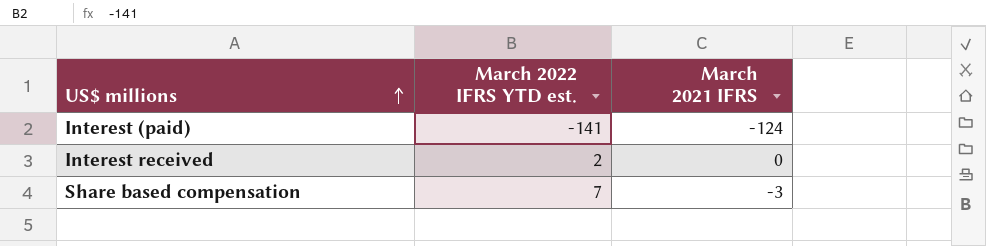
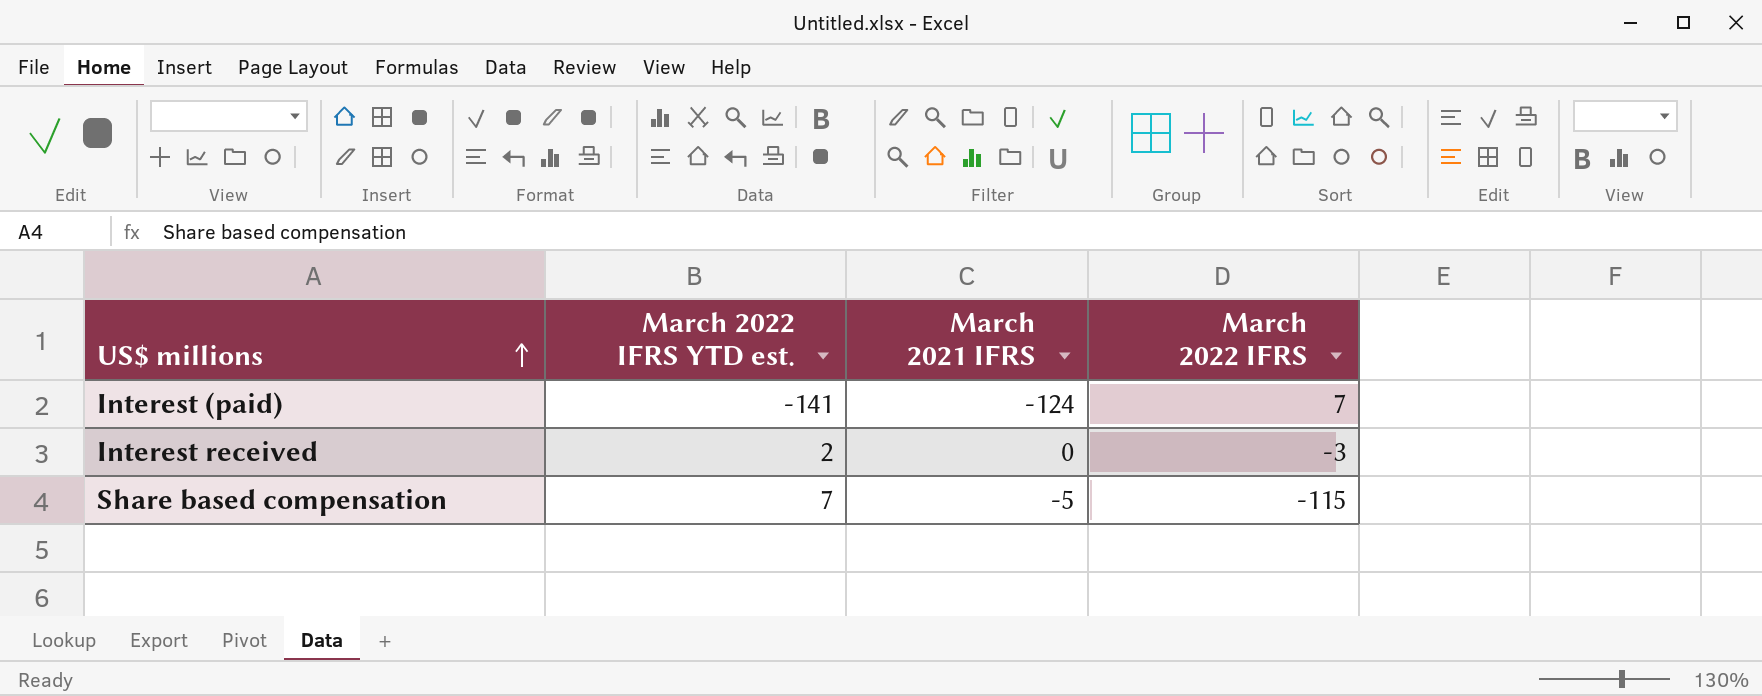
column March 2022 IFRS | position: none -> 4
Share based compensation | March 2021 IFRS: -3 -> -5

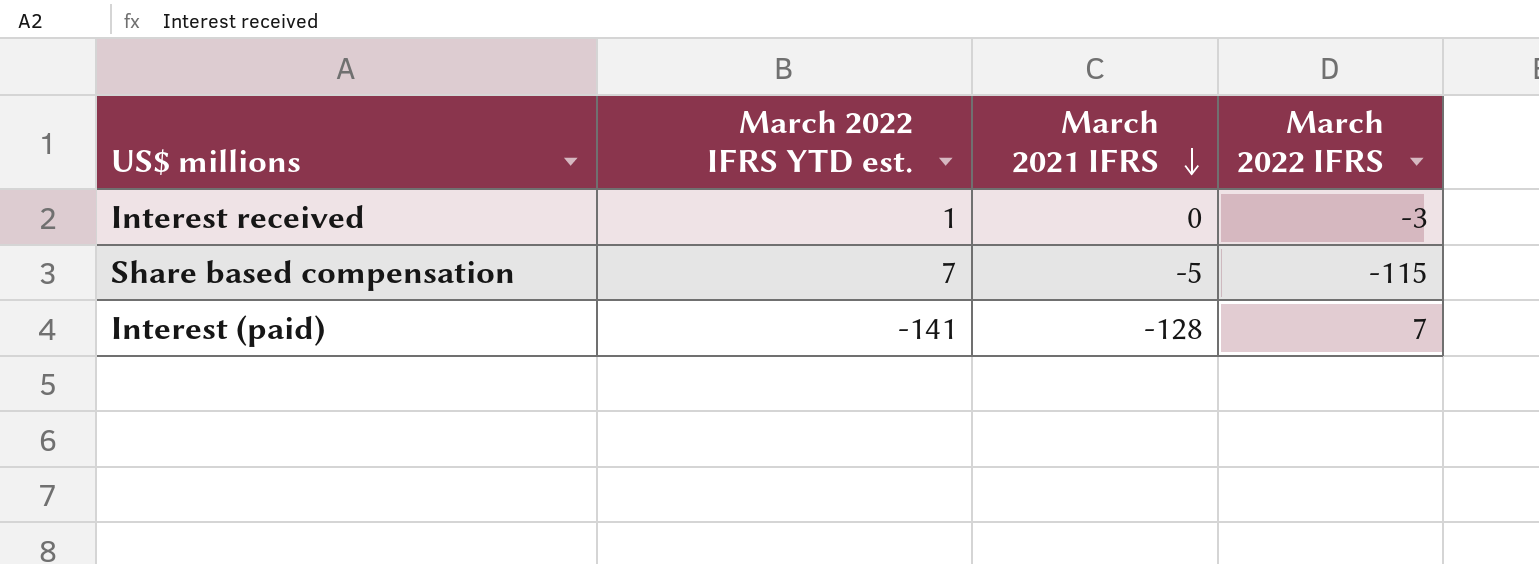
row order: US$ millions ascending -> March 2021 IFRS descending
Interest received | March 2022 IFRS YTD est.: 2 -> 1
Interest (paid) | March 2021 IFRS: -124 -> -128

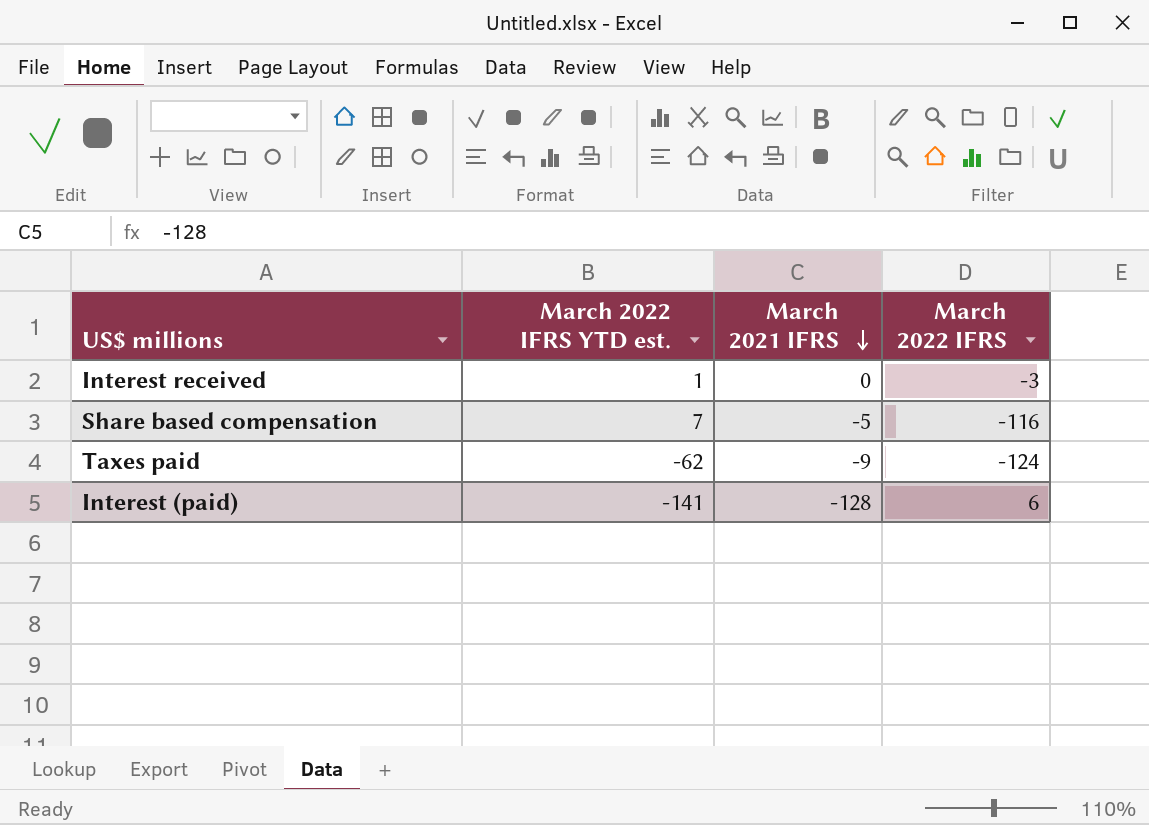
Share based compensation | March 2022 IFRS: -115 -> -116
row Taxes paid: none -> -62 | -9 | -124
Interest (paid) | March 2022 IFRS: 7 -> 6

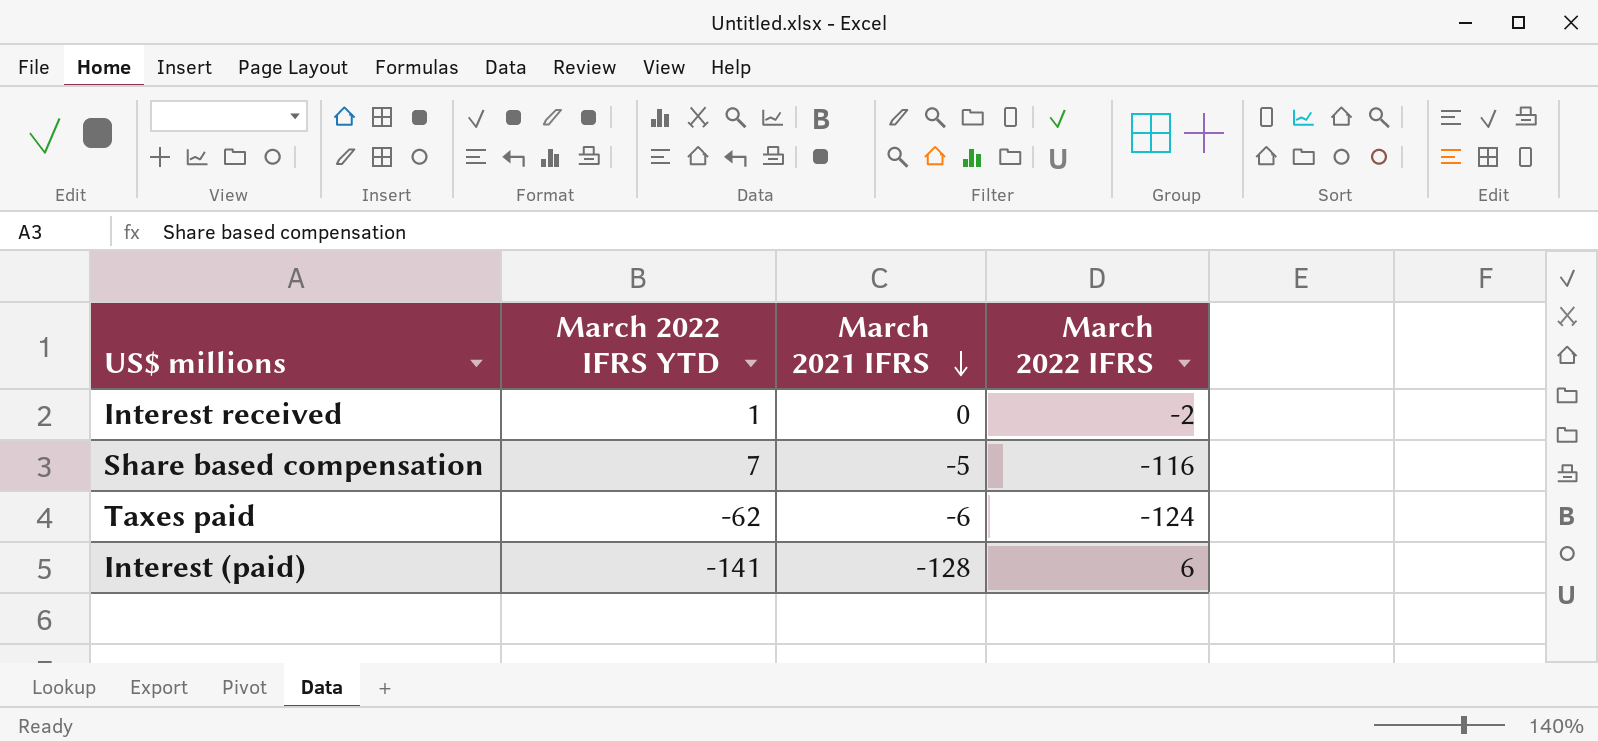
column name: March 2022 IFRS YTD est. -> March 2022 IFRS YTD
Interest received | March 2022 IFRS: -3 -> -2
Taxes paid | March 2021 IFRS: -9 -> -6

